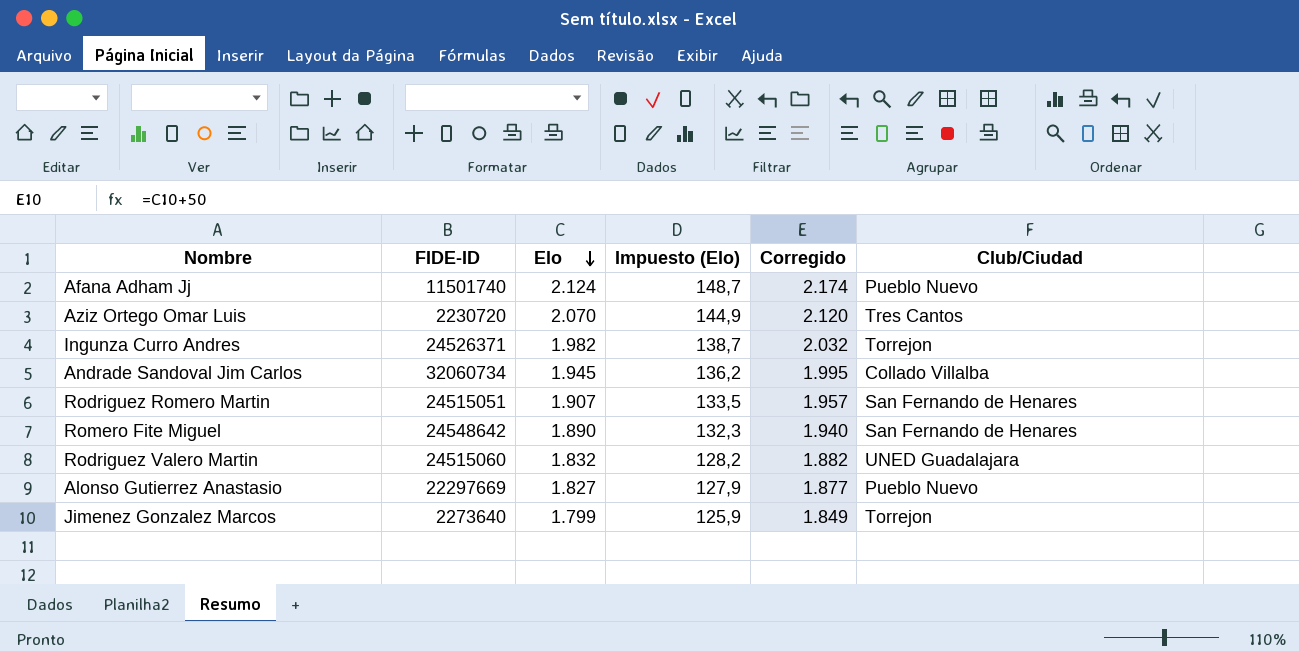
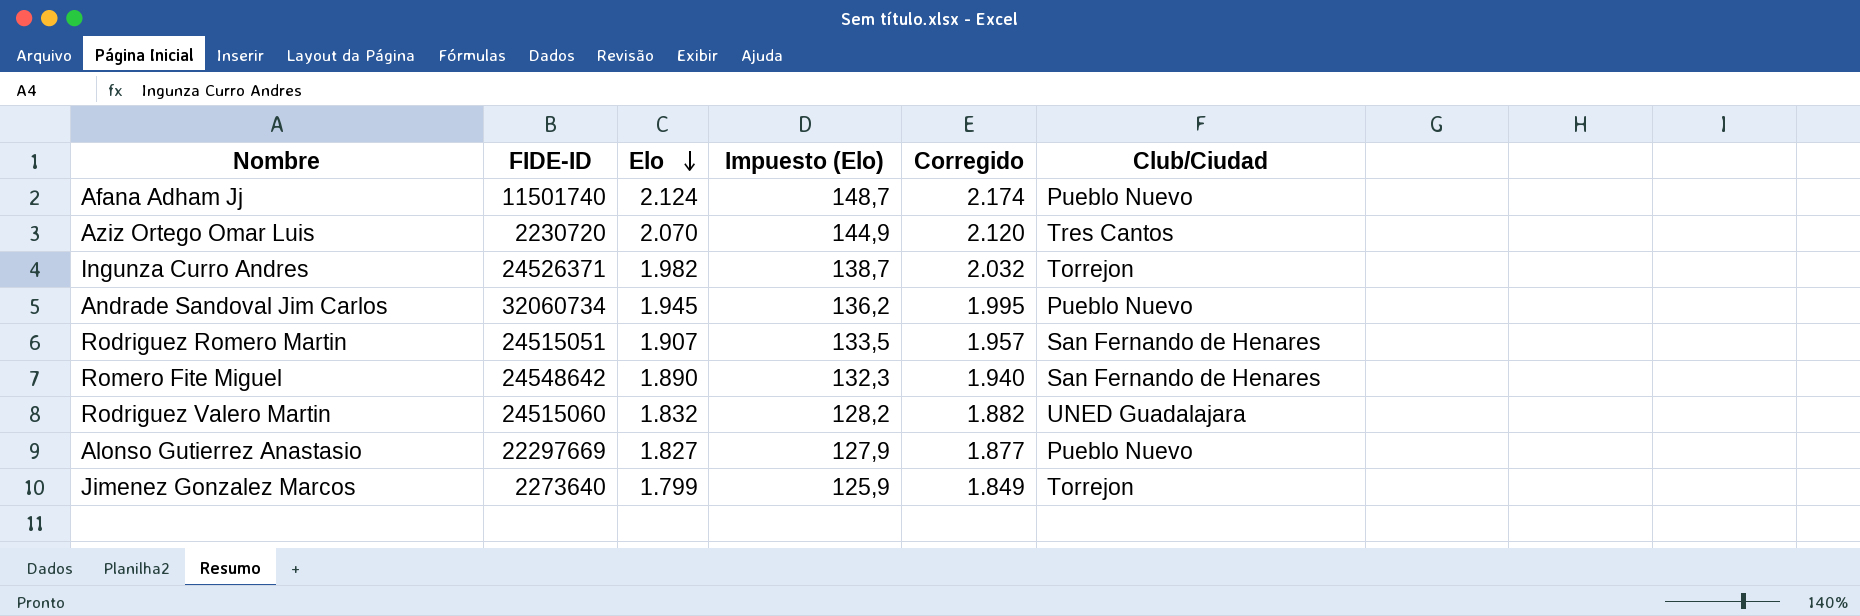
Andrade Sandoval Jim Carlos | Club/Ciudad: Collado Villalba -> Pueblo Nuevo

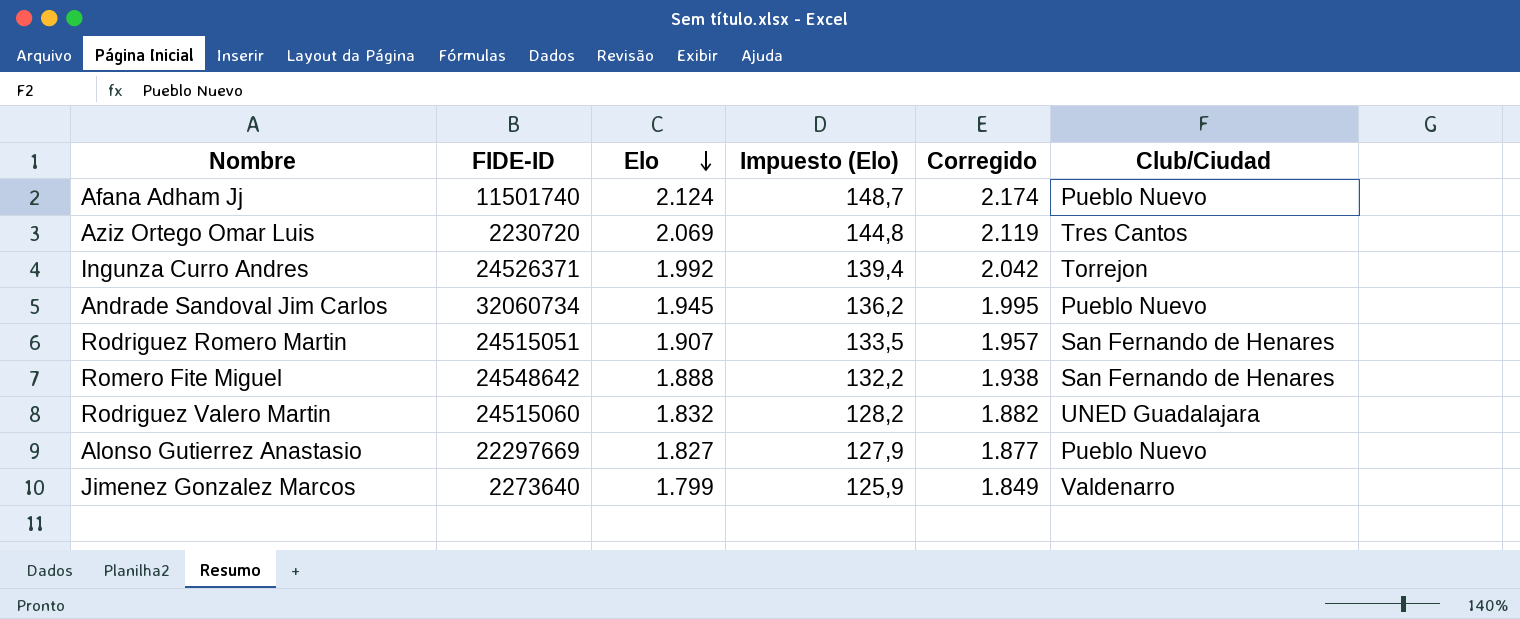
Aziz Ortego Omar Luis | Elo: 2.070 -> 2.069
Aziz Ortego Omar Luis | Impuesto (Elo): 144,9 -> 144,8
Aziz Ortego Omar Luis | Corregido: 2.120 -> 2.119
Ingunza Curro Andres | Elo: 1.982 -> 1.992
Ingunza Curro Andres | Impuesto (Elo): 138,7 -> 139,4
Ingunza Curro Andres | Corregido: 2.032 -> 2.042
Romero Fite Miguel | Elo: 1.890 -> 1.888
Romero Fite Miguel | Impuesto (Elo): 132,3 -> 132,2
Romero Fite Miguel | Corregido: 1.940 -> 1.938
Jimenez Gonzalez Marcos | Club/Ciudad: Torrejon -> Valdenarro

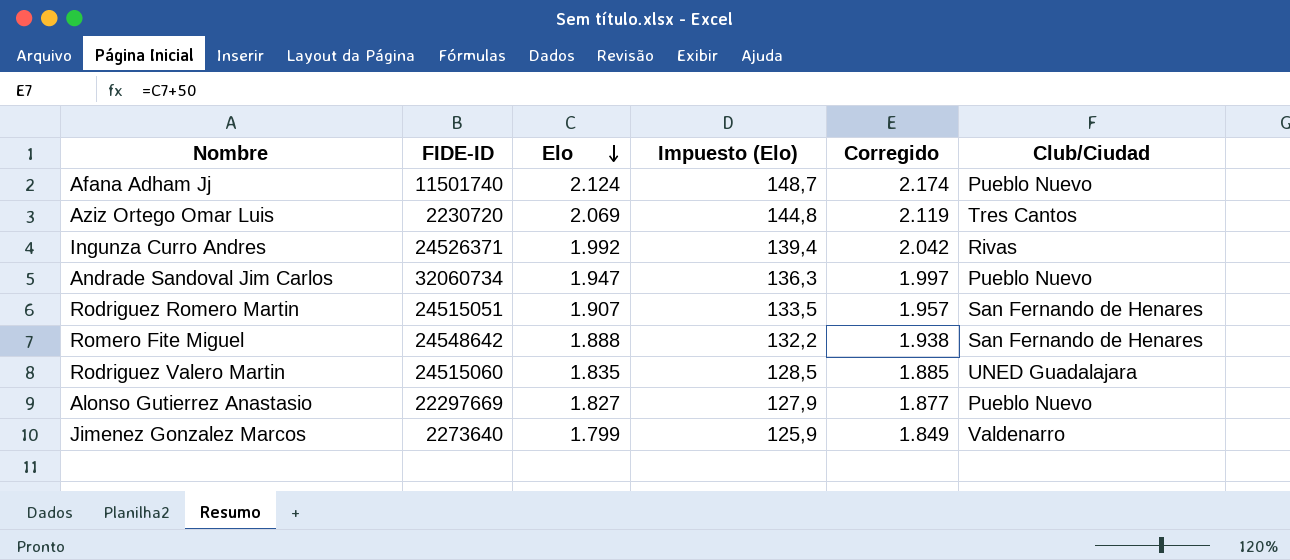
Ingunza Curro Andres | Club/Ciudad: Torrejon -> Rivas
Andrade Sandoval Jim Carlos | Elo: 1.945 -> 1.947
Andrade Sandoval Jim Carlos | Impuesto (Elo): 136,2 -> 136,3
Andrade Sandoval Jim Carlos | Corregido: 1.995 -> 1.997
Rodriguez Valero Martin | Elo: 1.832 -> 1.835
Rodriguez Valero Martin | Impuesto (Elo): 128,2 -> 128,5
Rodriguez Valero Martin | Corregido: 1.882 -> 1.885

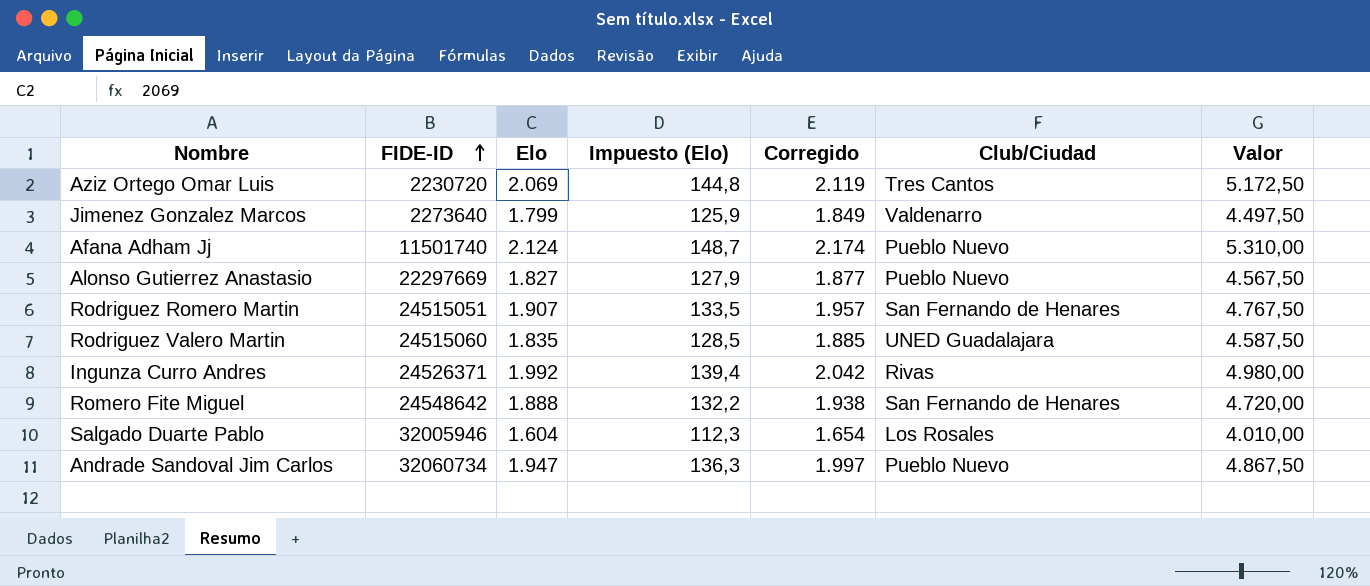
row order: Elo descending -> FIDE-ID ascending
column Valor | formula: none -> [Elo] * 2,5
row Salgado Duarte Pablo: none -> 32005946 | 1.604 | 112,3 | 1.654 | Los Rosales | 4.010,00

